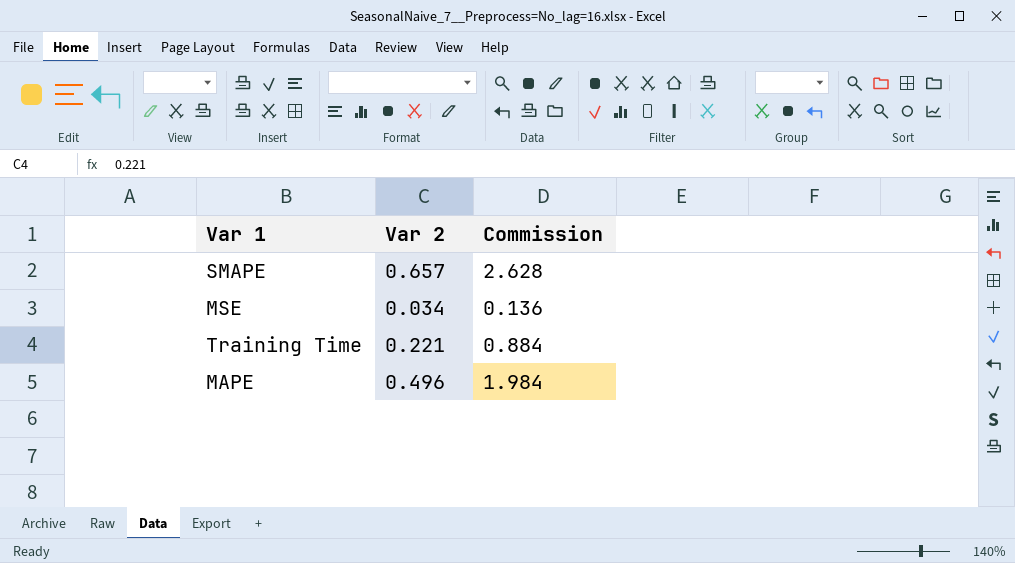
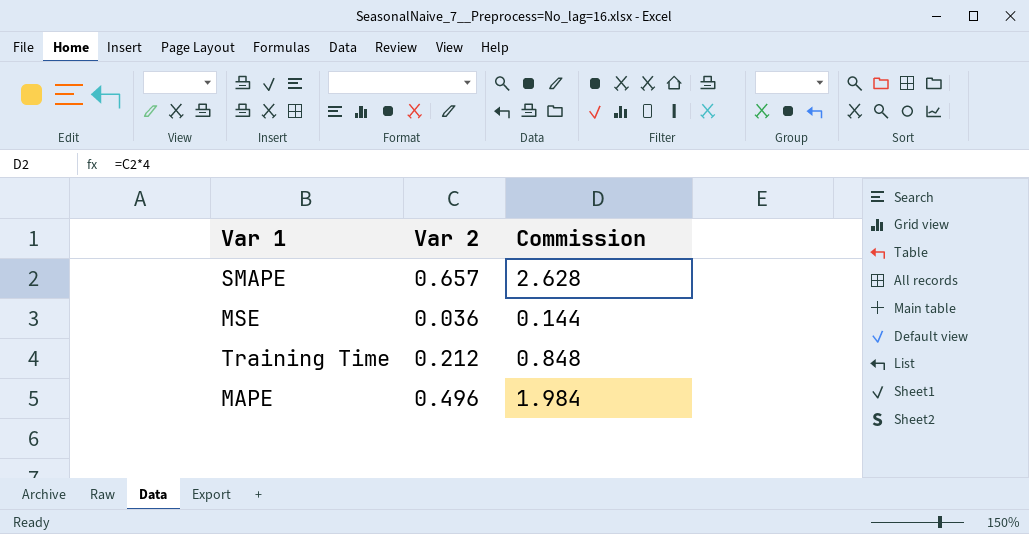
MSE | Var 2: 0.034 -> 0.036
MSE | Commission: 0.136 -> 0.144
Training Time | Var 2: 0.221 -> 0.212
Training Time | Commission: 0.884 -> 0.848

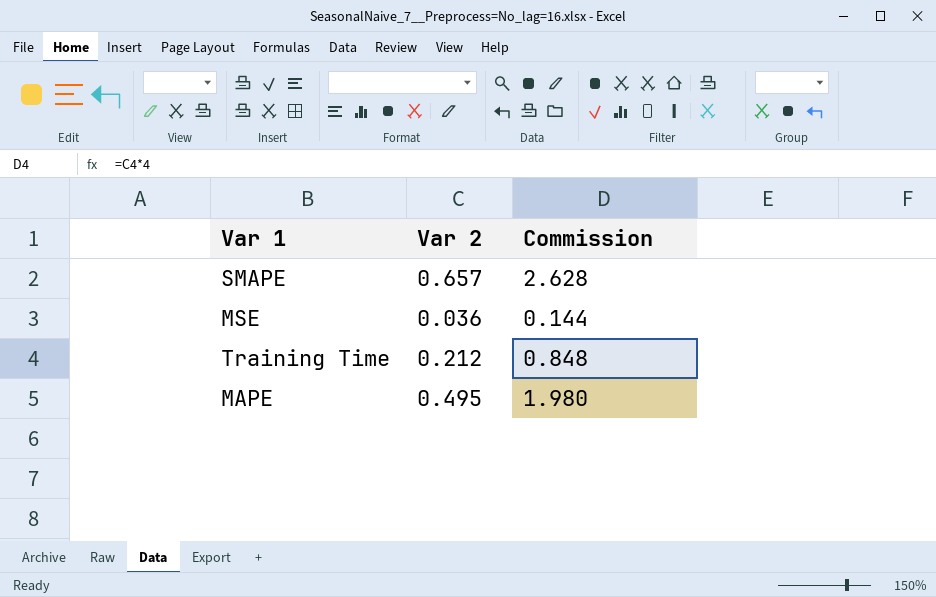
MAPE | Var 2: 0.496 -> 0.495
MAPE | Commission: 1.984 -> 1.980

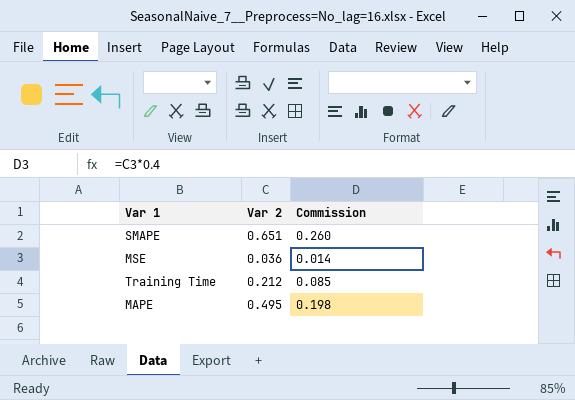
column Commission | formula: [Var 2] * 4 -> [Var 2] * 0.4
SMAPE | Var 2: 0.657 -> 0.651

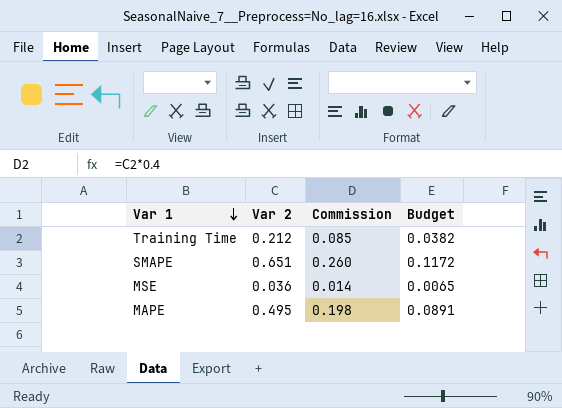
row order: none -> Var 1 descending
column Budget | formula: none -> [Var 2] * 0.18

